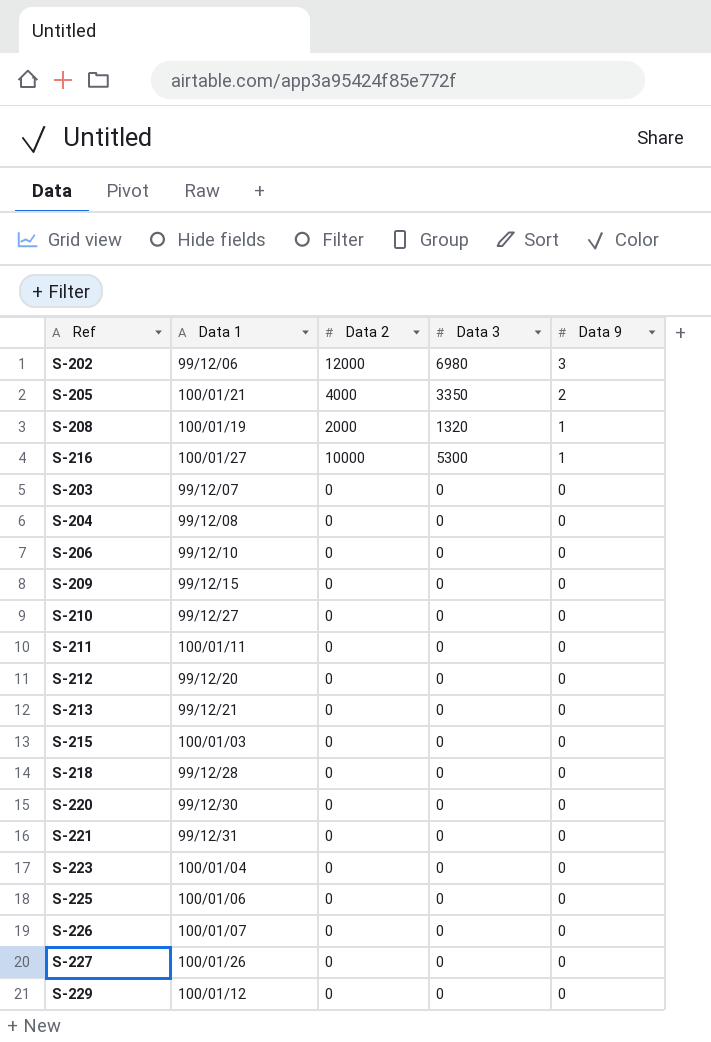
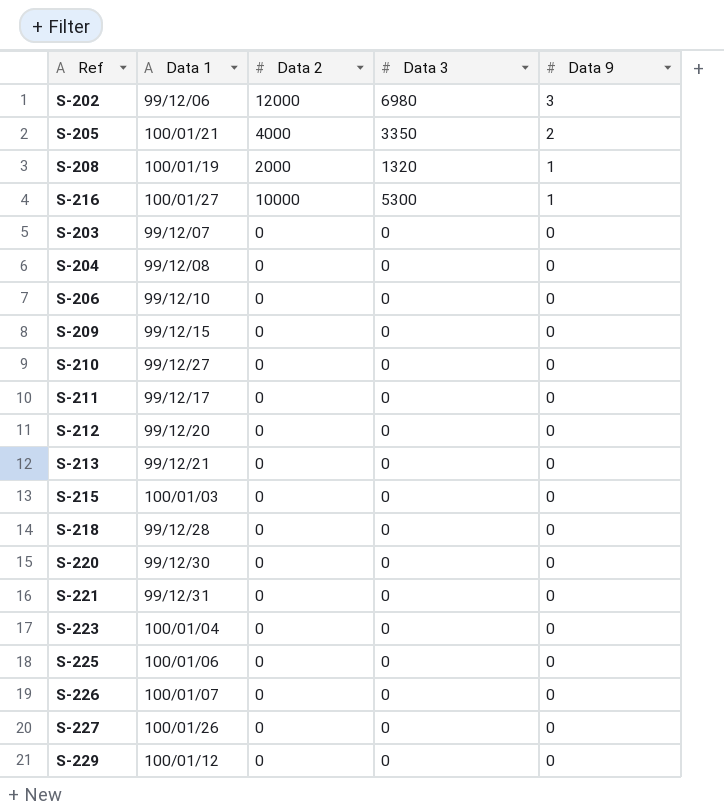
S-211 | Data 1: 100/01/11 -> 99/12/17

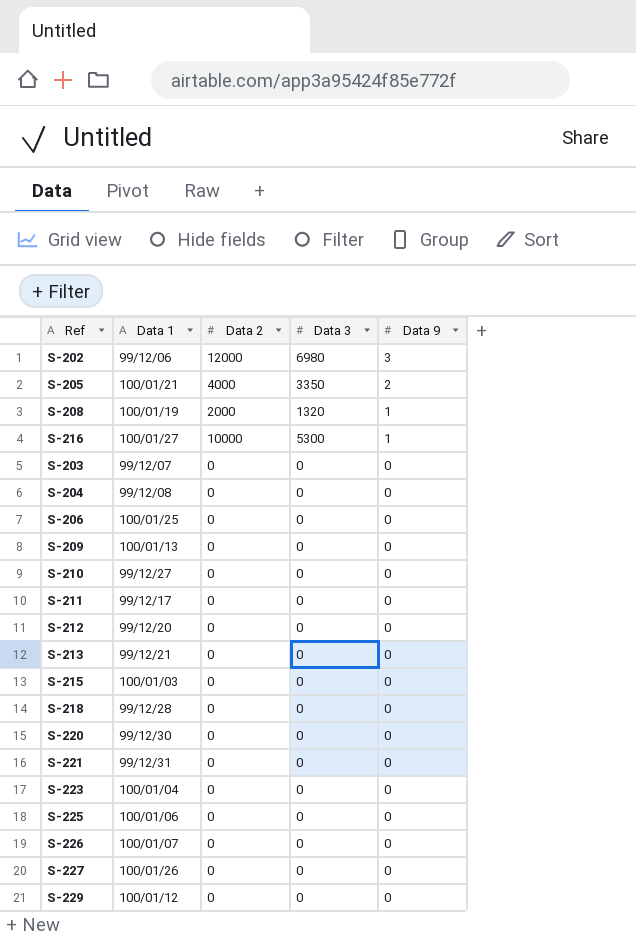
S-206 | Data 1: 99/12/10 -> 100/01/25
S-209 | Data 1: 99/12/15 -> 100/01/13

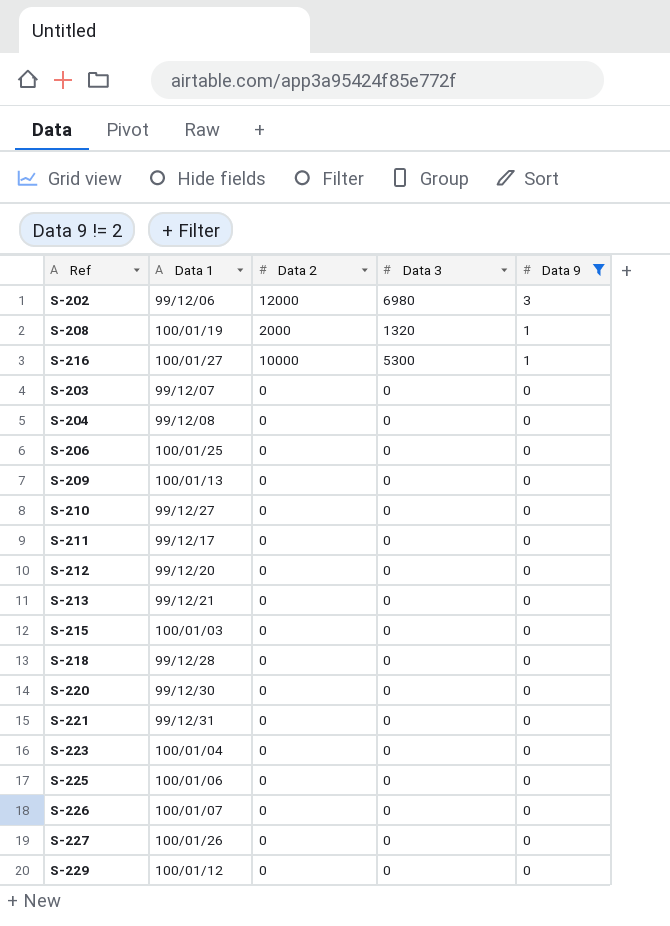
filter: none -> Data 9 != 2

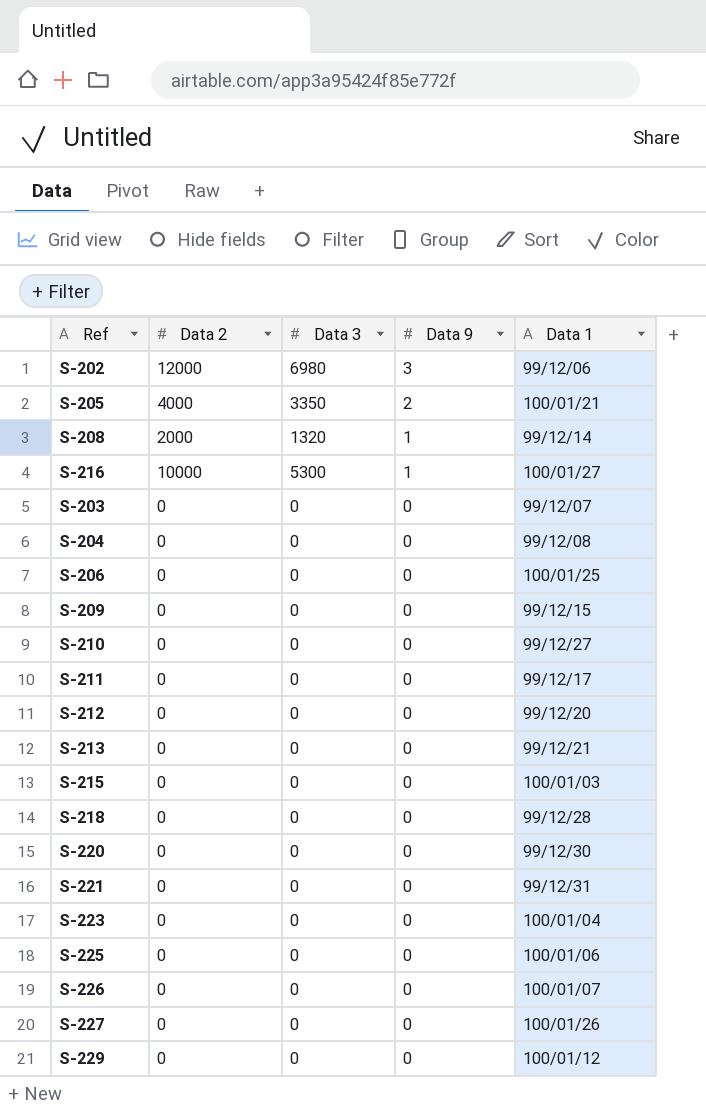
filter: Data 9 != 2 -> none
column Data 1 | position: 2 -> 5
S-208 | Data 1: 100/01/19 -> 99/12/14
S-209 | Data 1: 100/01/13 -> 99/12/15

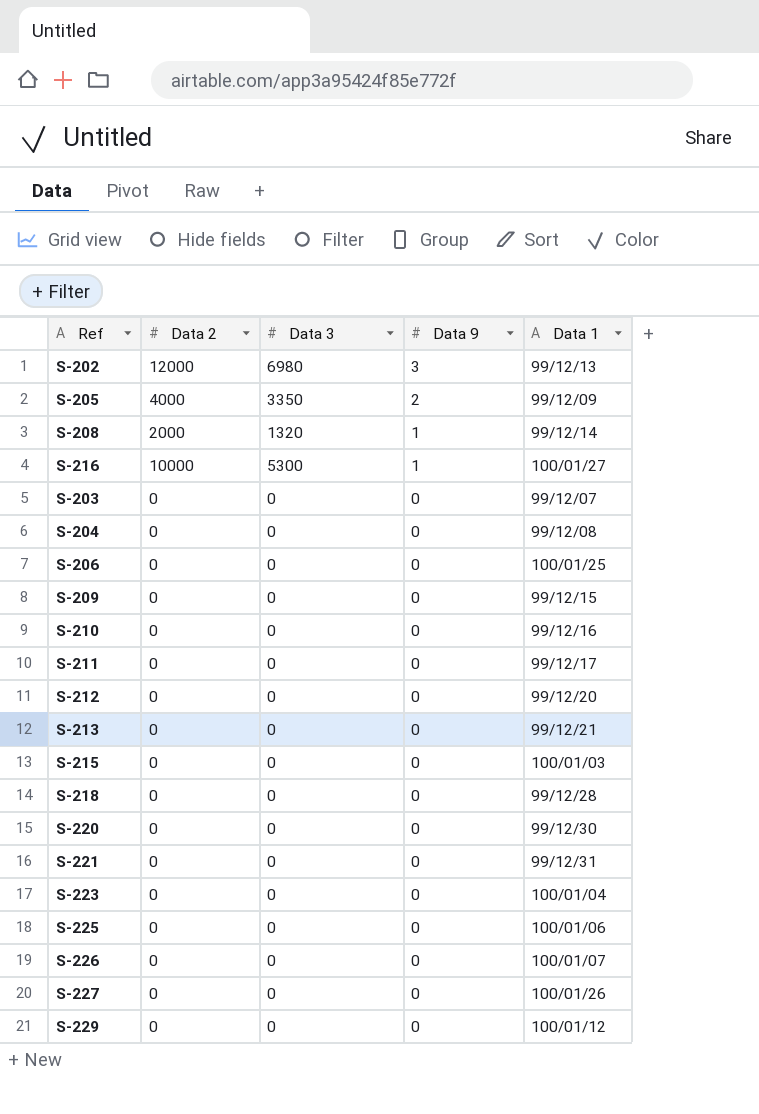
S-202 | Data 1: 99/12/06 -> 99/12/13
S-205 | Data 1: 100/01/21 -> 99/12/09
S-210 | Data 1: 99/12/27 -> 99/12/16

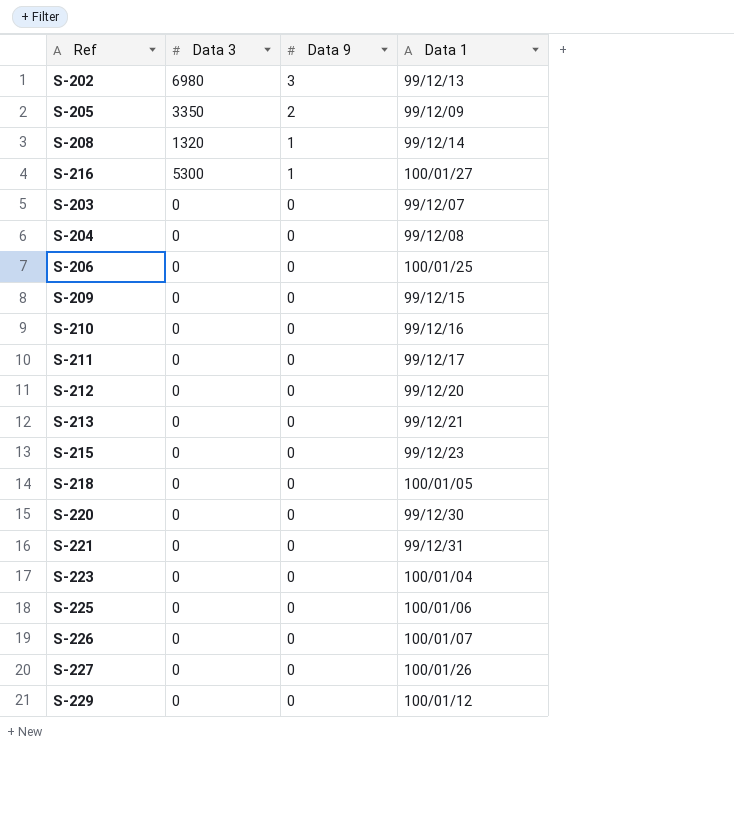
column Data 2 | position: 2 -> none
S-215 | Data 1: 100/01/03 -> 99/12/23
S-218 | Data 1: 99/12/28 -> 100/01/05

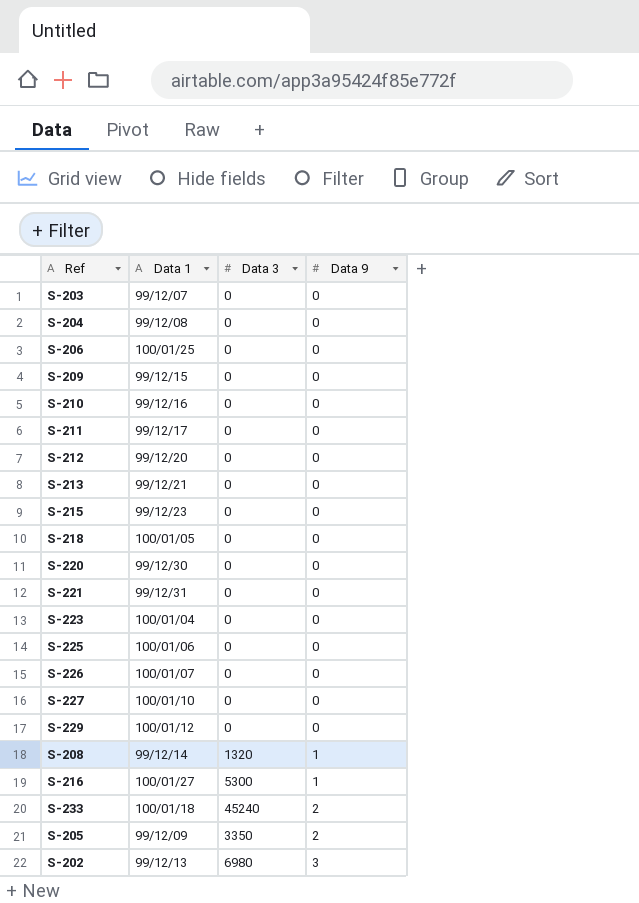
row order: Data 9 descending -> Data 9 ascending
column Data 1 | position: 4 -> 2
S-227 | Data 1: 100/01/26 -> 100/01/10
row S-233: none -> 100/01/18 | 45240 | 2

